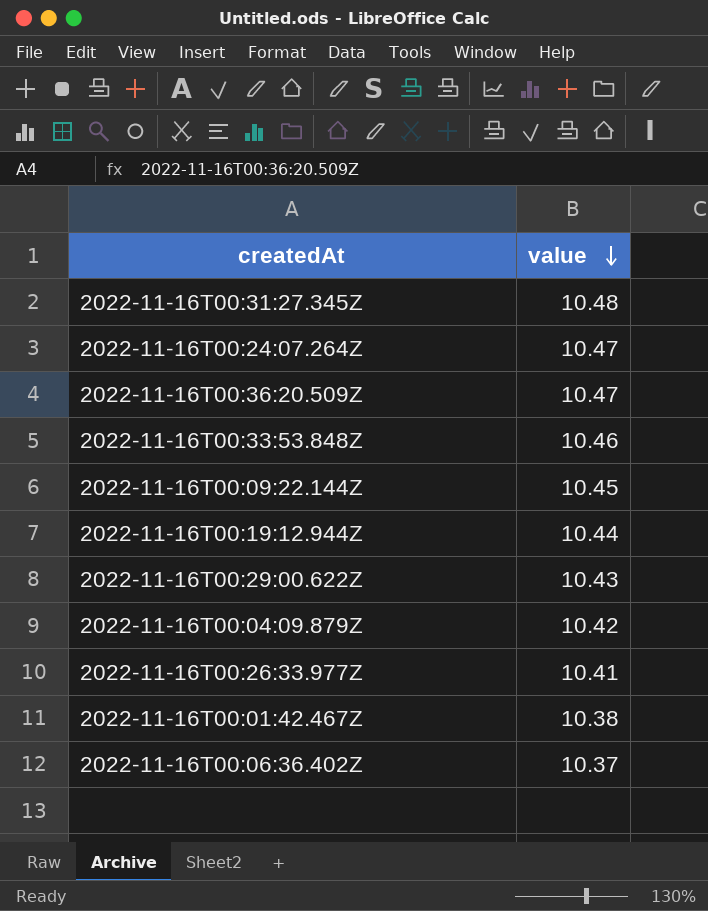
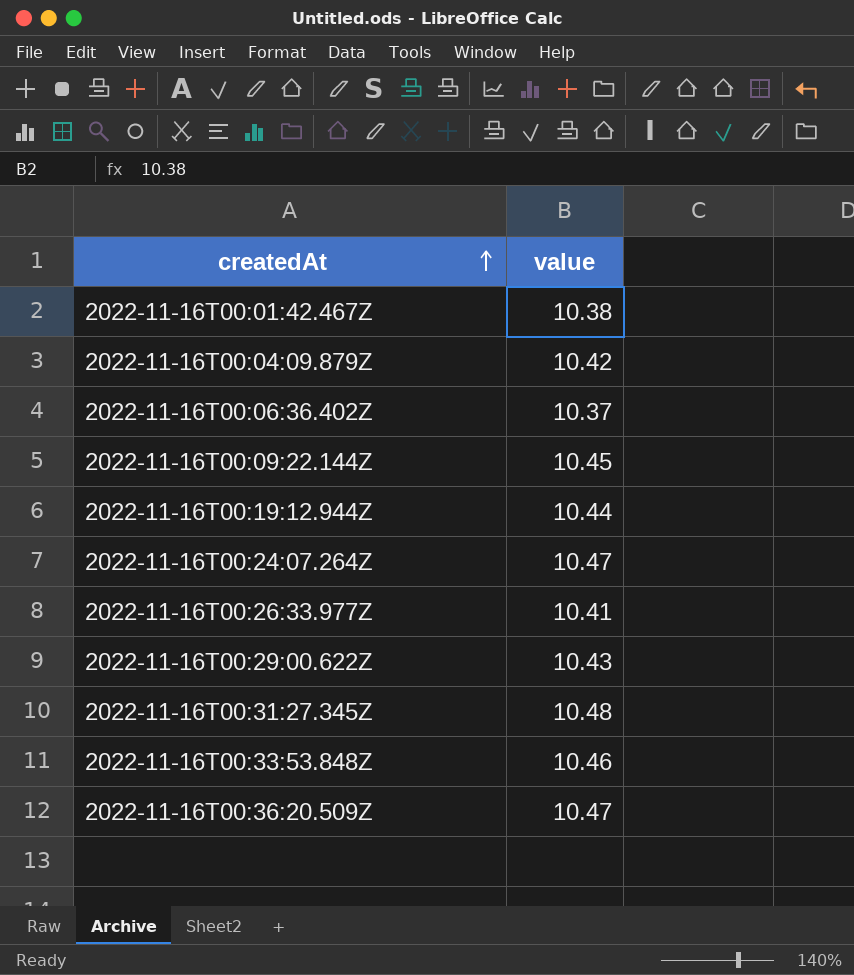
row order: value descending -> createdAt ascending

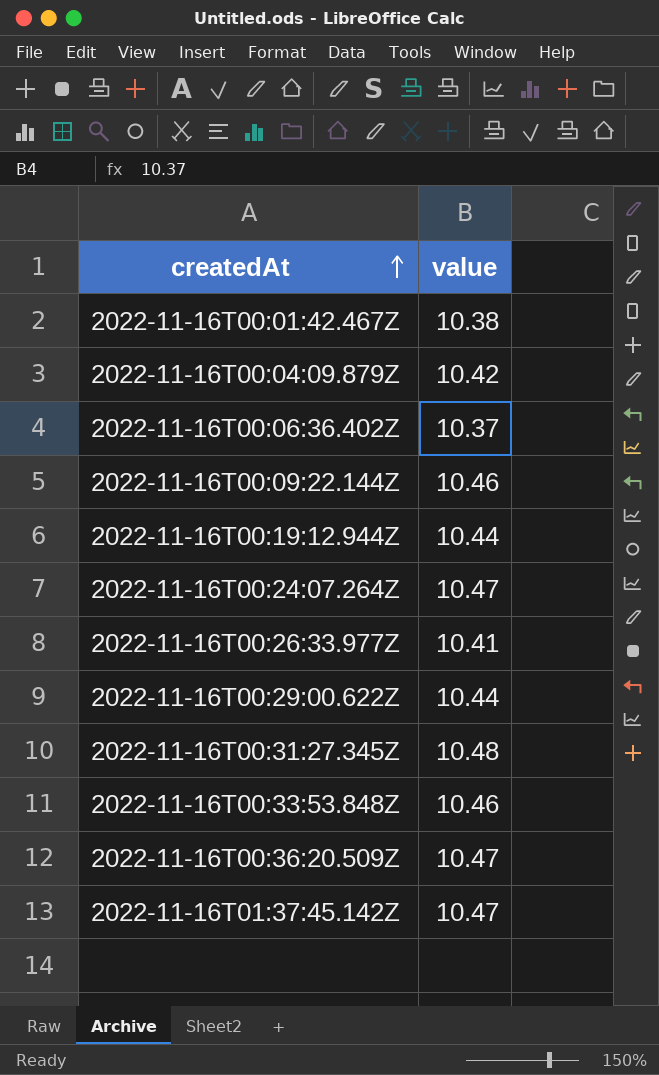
2022-11-16T00:09:22.144Z | value: 10.45 -> 10.46
2022-11-16T00:29:00.622Z | value: 10.43 -> 10.44
row 2022-11-16T01:37:45.142Z: none -> 10.47

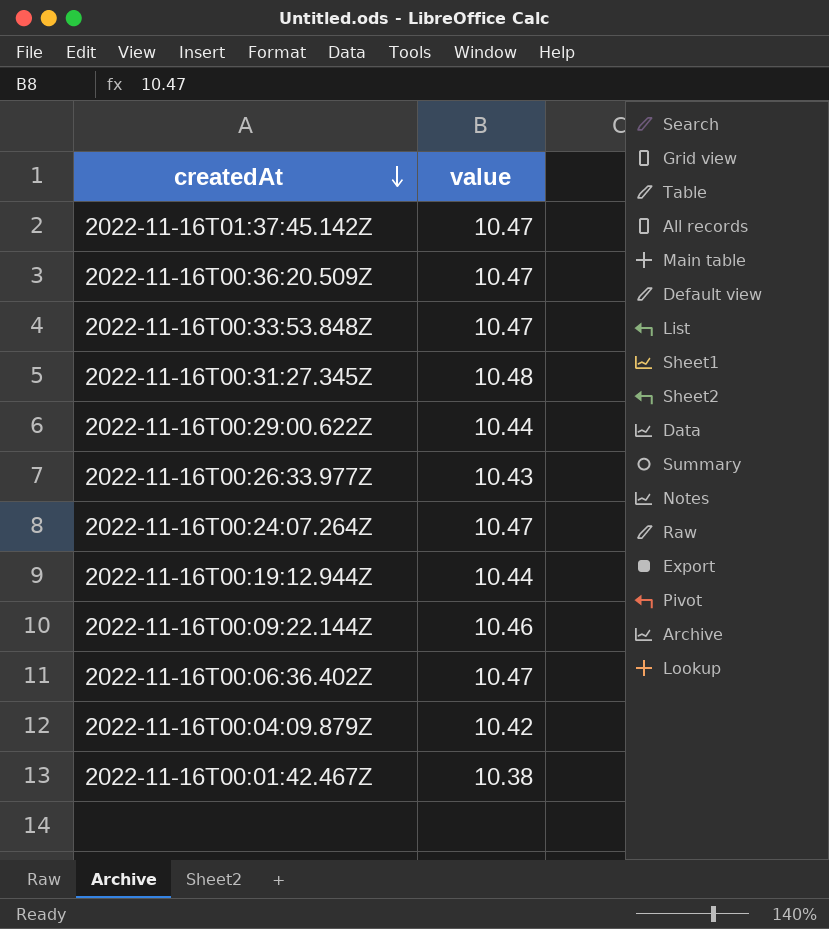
row order: createdAt ascending -> createdAt descending
2022-11-16T00:33:53.848Z | value: 10.46 -> 10.47
2022-11-16T00:26:33.977Z | value: 10.41 -> 10.43
2022-11-16T00:06:36.402Z | value: 10.37 -> 10.47

